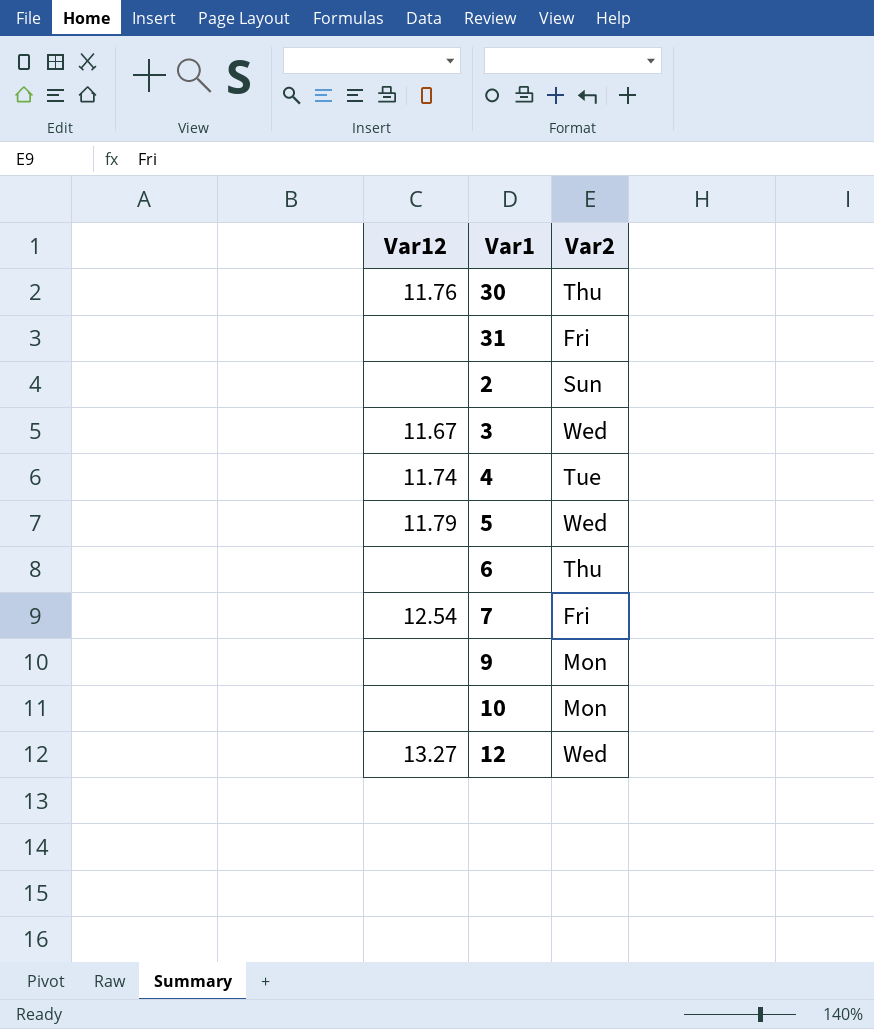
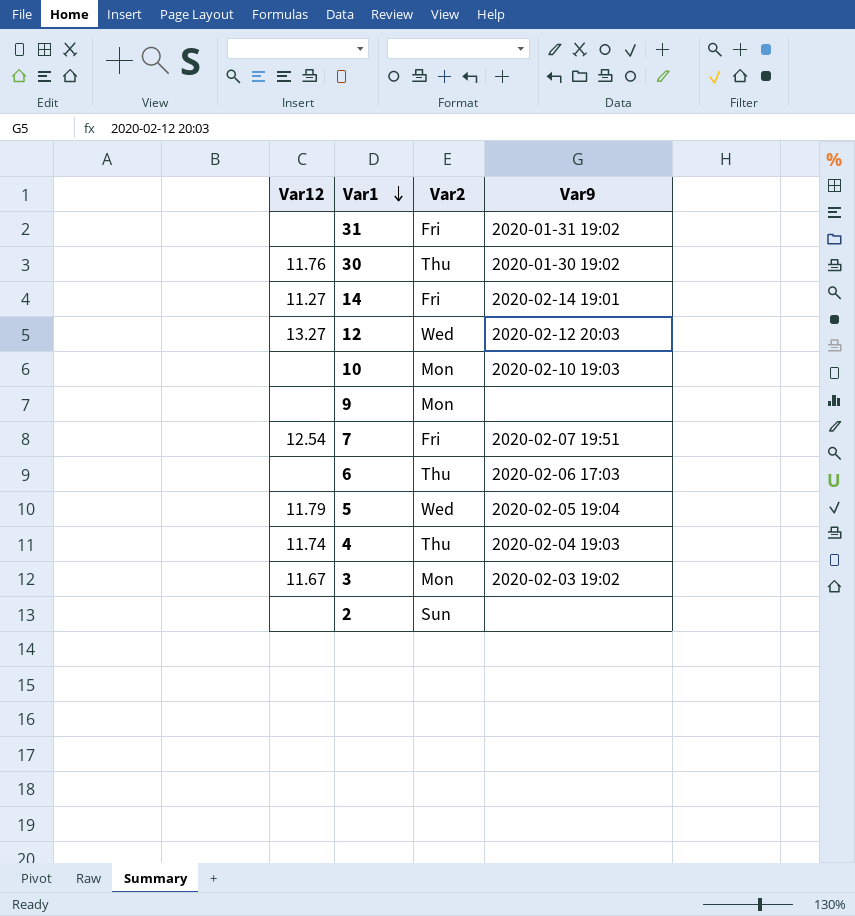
row order: none -> Var1 descending
column Var9 | position: none -> 4
row 14: none -> 11.27 | Fri | 2020-02-14 19:01
4 | Var2: Tue -> Thu
3 | Var2: Wed -> Mon

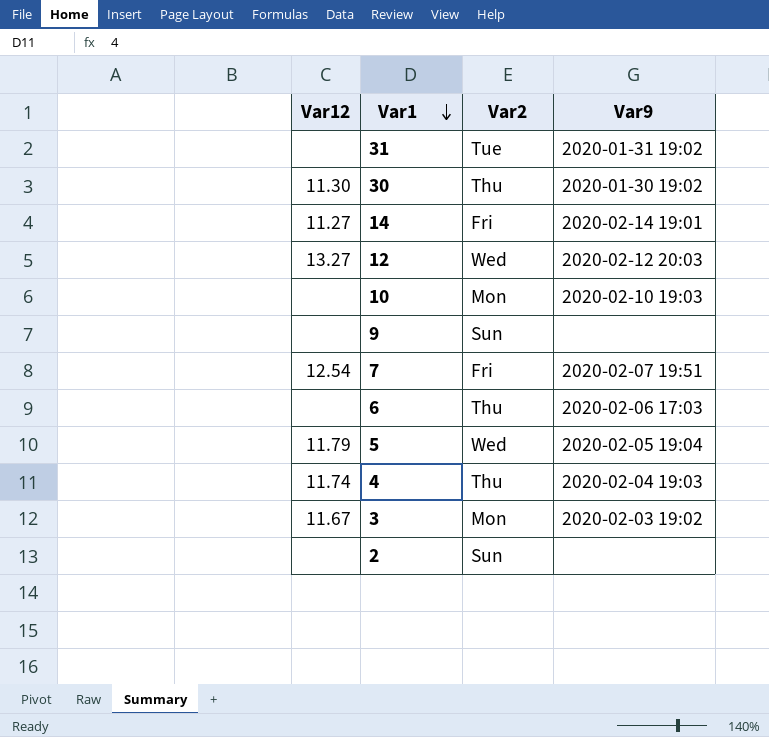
31 | Var2: Fri -> Tue
30 | Var12: 11.76 -> 11.30
9 | Var2: Mon -> Sun

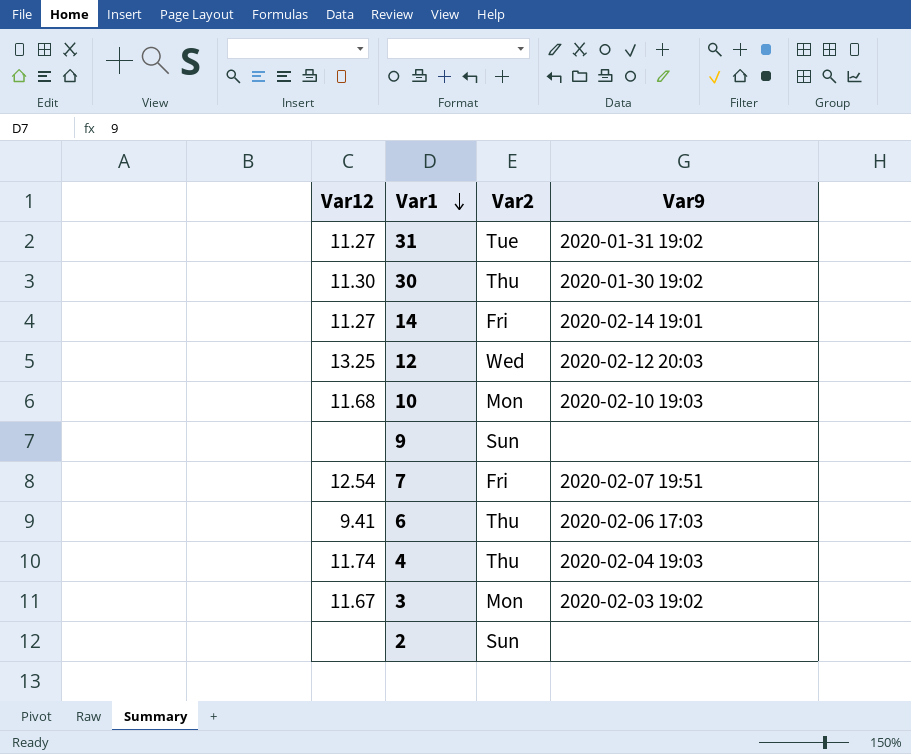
row 5: 11.79 | Wed | 2020-02-05 19:04 -> none
31 | Var12: none -> 11.27
12 | Var12: 13.27 -> 13.25
10 | Var12: none -> 11.68
6 | Var12: none -> 9.41

